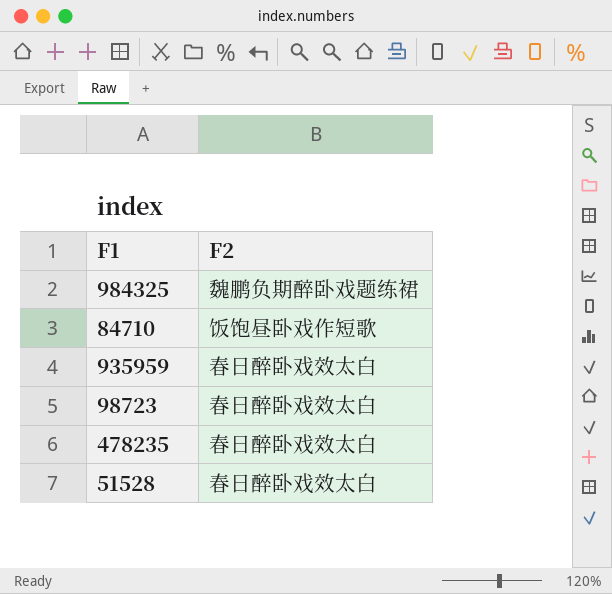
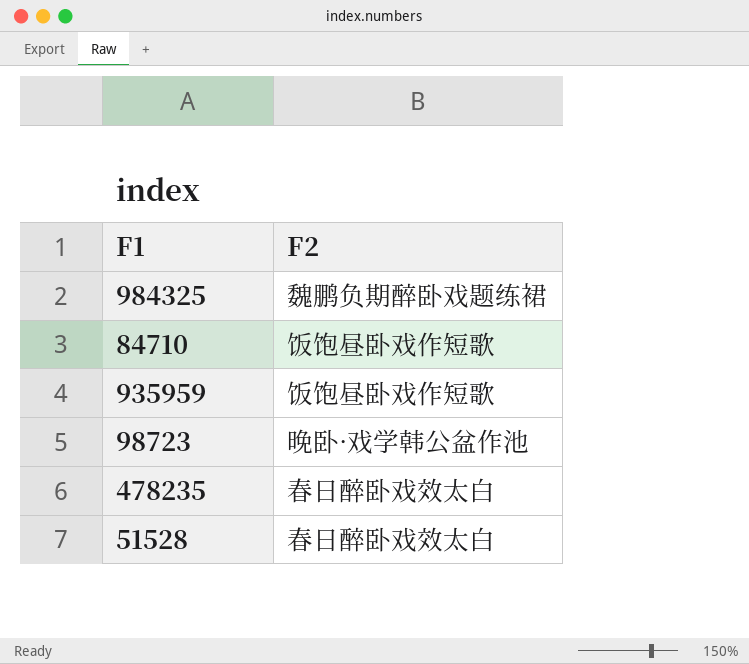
935959 | F2: 春日醉卧戏效太白 -> 饭饱昼卧戏作短歌
98723 | F2: 春日醉卧戏效太白 -> 晚卧·戏学韩公盆作池

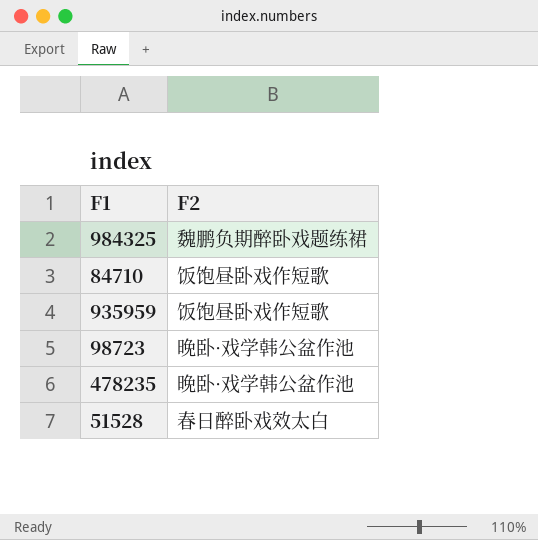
478235 | F2: 春日醉卧戏效太白 -> 晚卧·戏学韩公盆作池

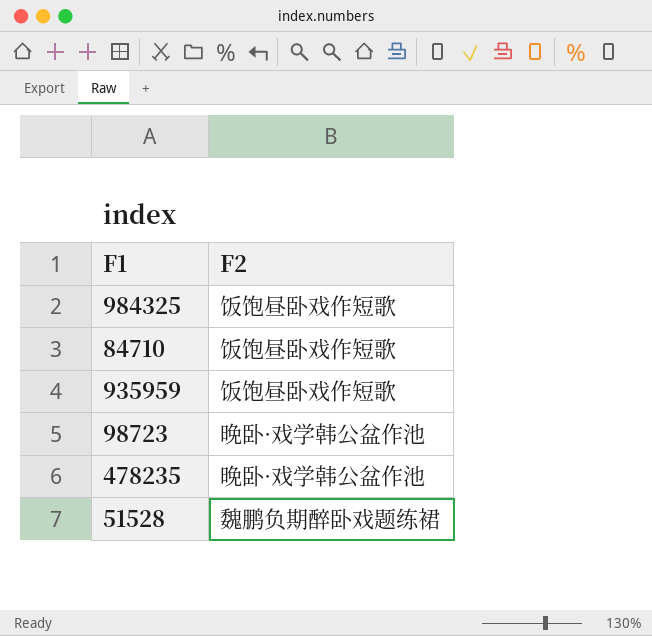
984325 | F2: 魏鹏负期醉卧戏题练裙 -> 饭饱昼卧戏作短歌
51528 | F2: 春日醉卧戏效太白 -> 魏鹏负期醉卧戏题练裙

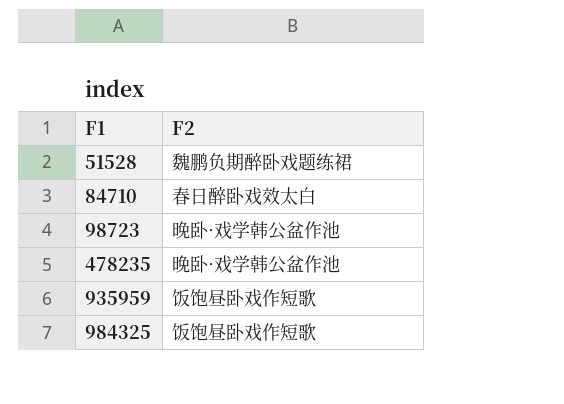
row order: none -> F1 ascending
84710 | F2: 饭饱昼卧戏作短歌 -> 春日醉卧戏效太白

